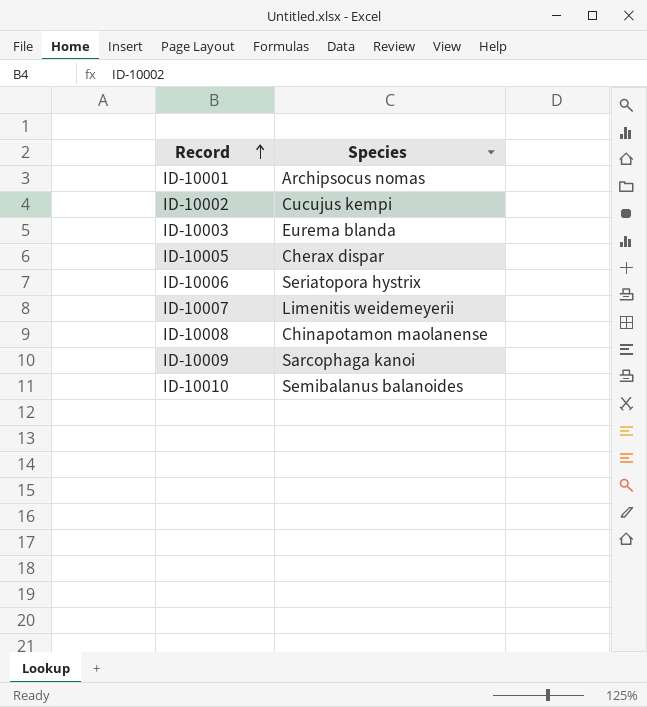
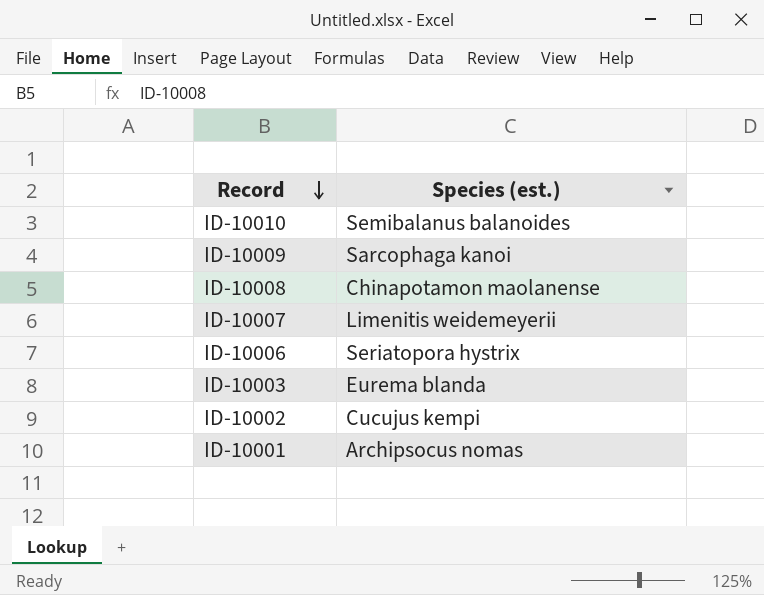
row order: Record ascending -> Record descending
column name: Species -> Species (est.)
row ID-10005: Cherax dispar -> none

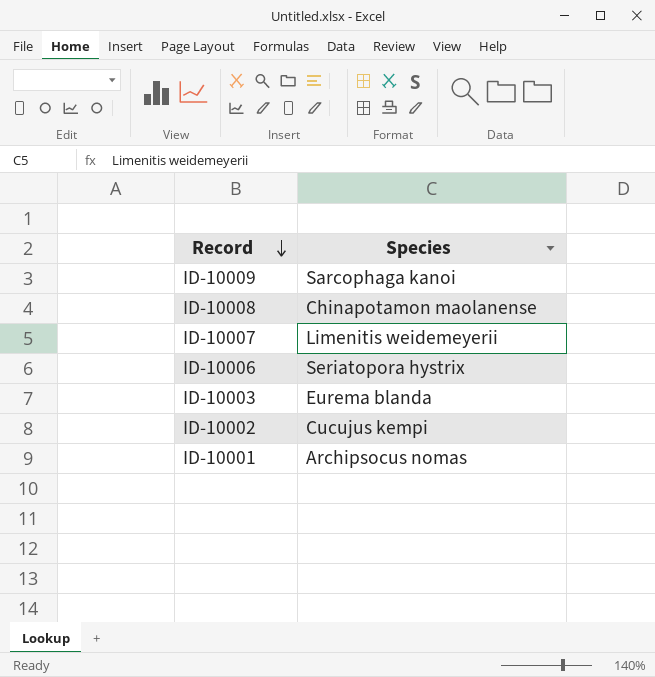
column name: Species (est.) -> Species
row ID-10010: Semibalanus balanoides -> none

